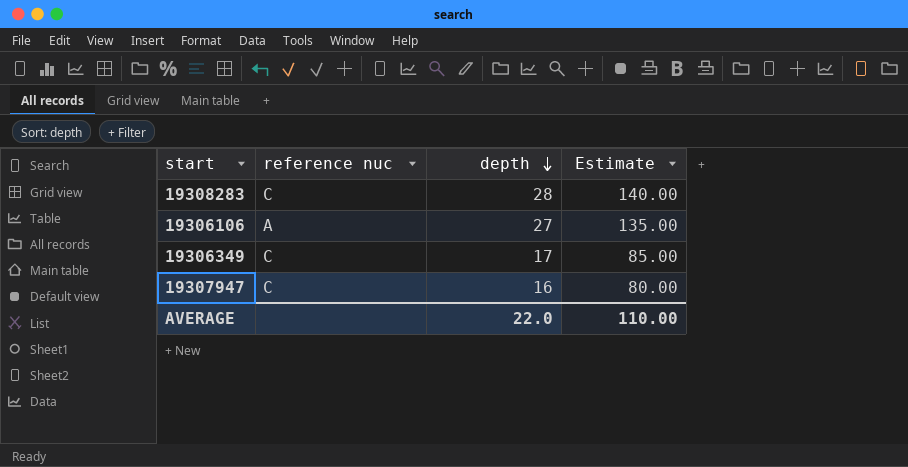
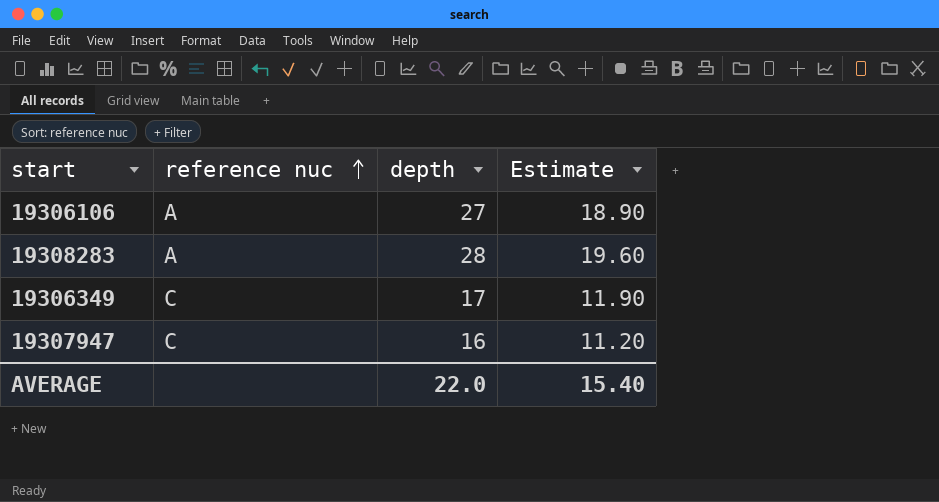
row order: depth descending -> reference nuc ascending
column Estimate | formula: [depth] * 5 -> [depth] * 0.7
19308283 | reference nuc: C -> A
AVERAGE | Estimate: 110.00 -> 15.40

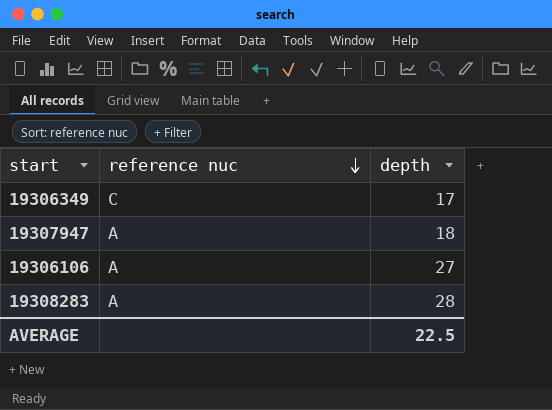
row order: reference nuc ascending -> reference nuc descending
column Estimate | formula: [depth] * 0.7 -> none
19307947 | reference nuc: C -> A
19307947 | depth: 16 -> 18
AVERAGE | depth: 22.0 -> 22.5

